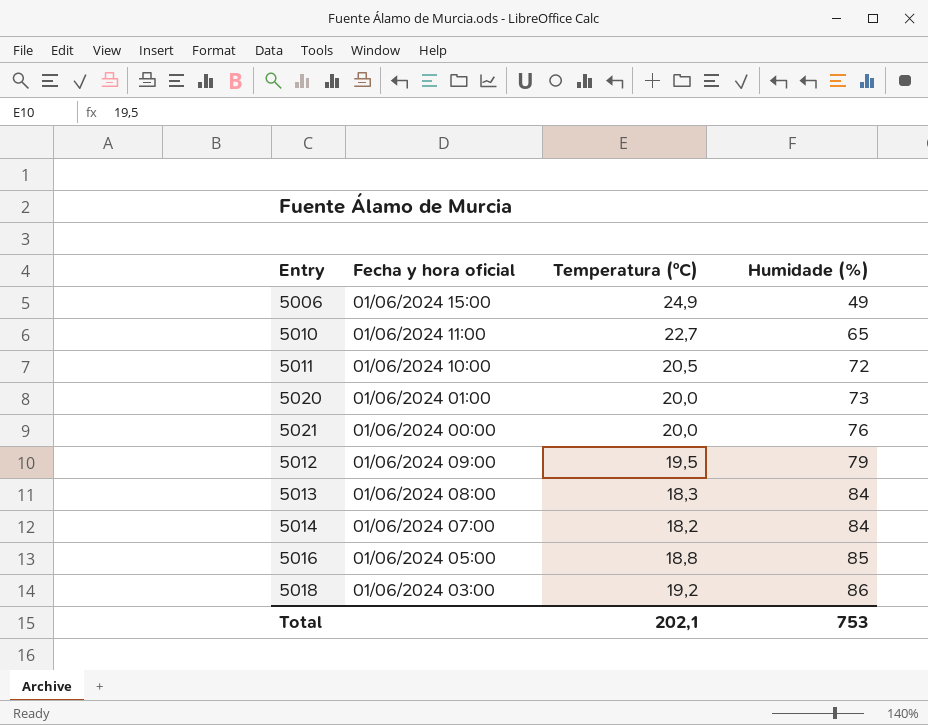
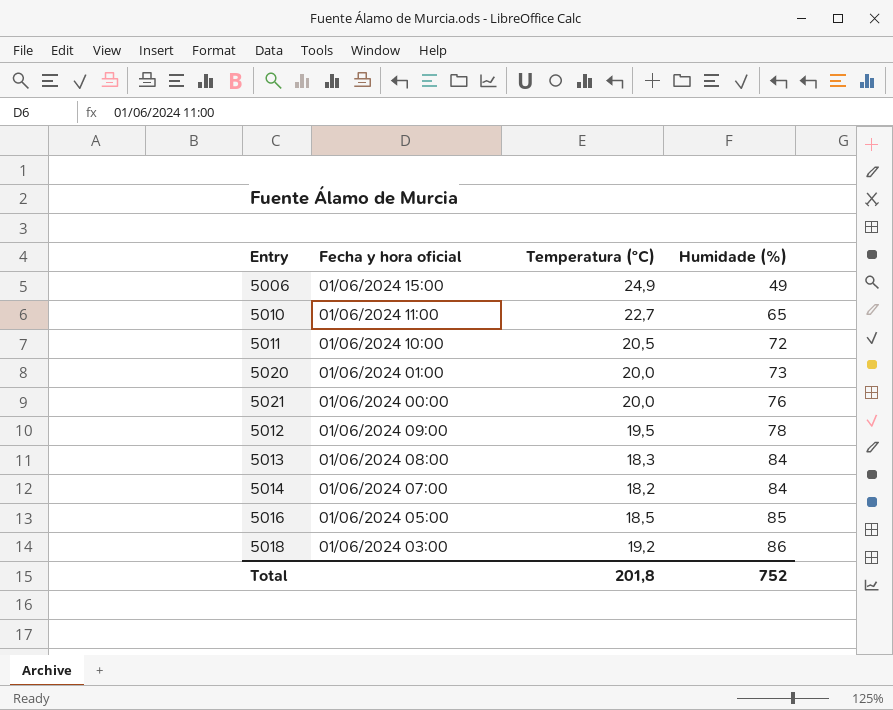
5012 | Humidade (%): 79 -> 78
5016 | Temperatura (ºC): 18,8 -> 18,5
Total | Temperatura (ºC): 202,1 -> 201,8
Total | Humidade (%): 753 -> 752

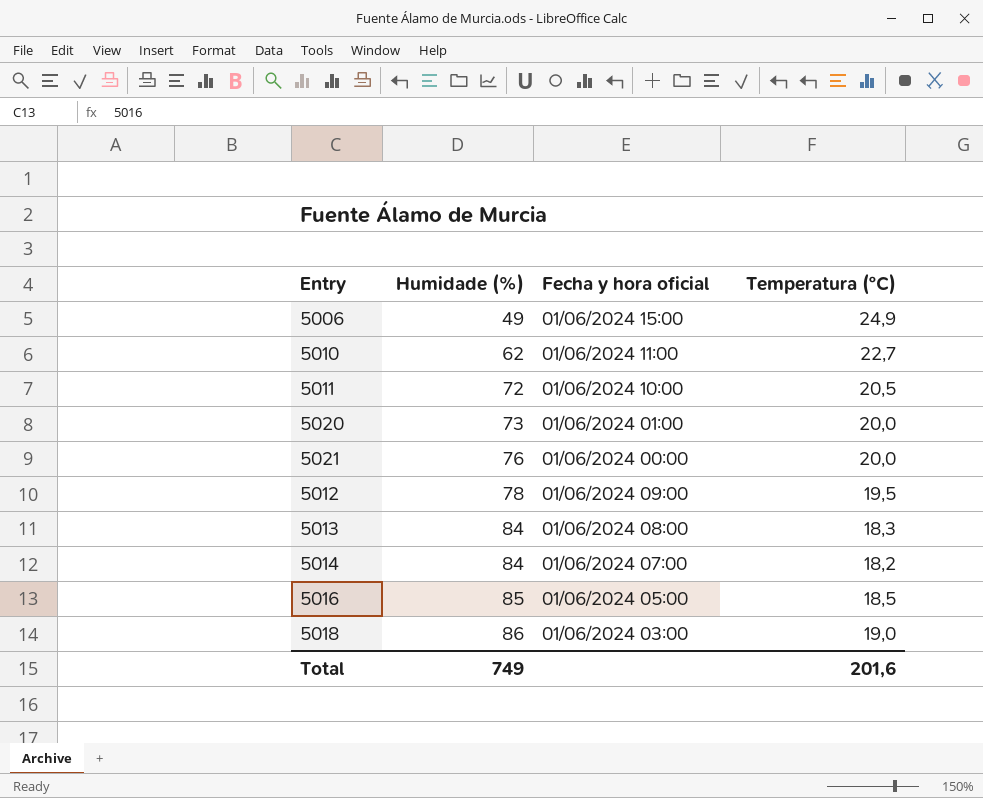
column Humidade (%) | position: 4 -> 2
5010 | Humidade (%): 65 -> 62
5018 | Temperatura (ºC): 19,2 -> 19,0
Total | Humidade (%): 752 -> 749
Total | Temperatura (ºC): 201,8 -> 201,6

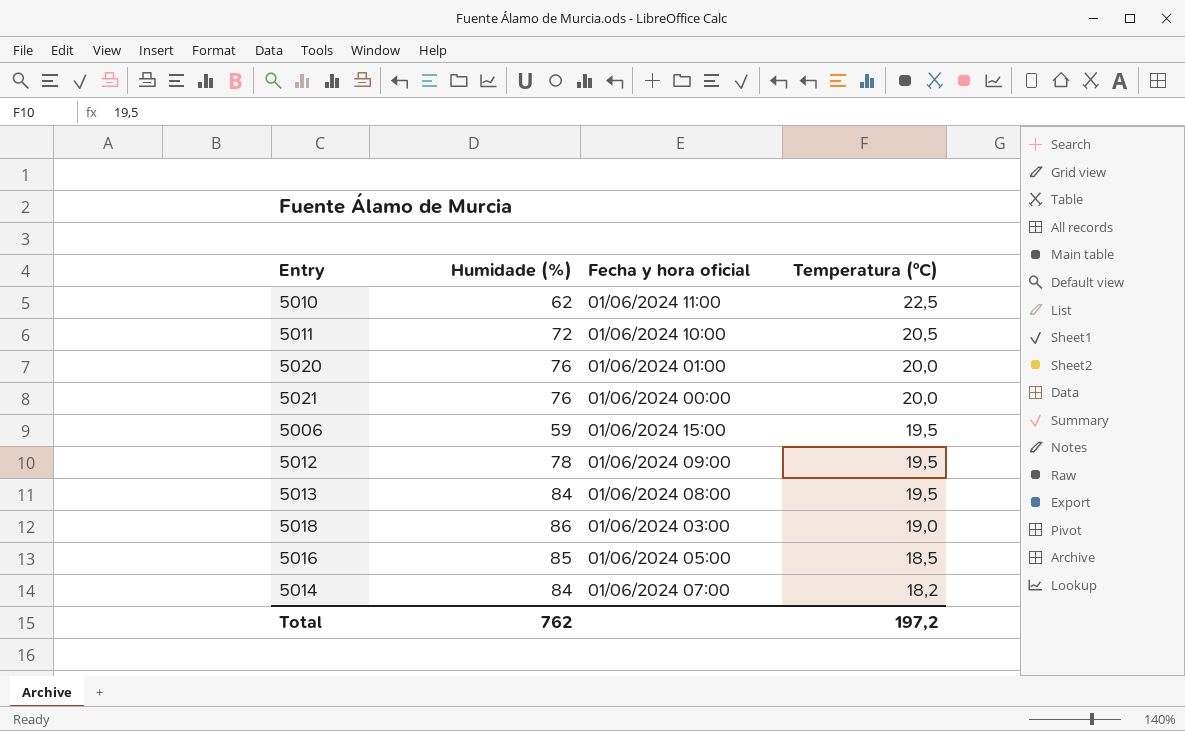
row order: Humidade (%) ascending -> Temperatura (ºC) descending
5010 | Temperatura (ºC): 22,7 -> 22,5
5020 | Humidade (%): 73 -> 76
5006 | Humidade (%): 49 -> 59
5006 | Temperatura (ºC): 24,9 -> 19,5
5013 | Temperatura (ºC): 18,3 -> 19,5
Total | Humidade (%): 749 -> 762
Total | Temperatura (ºC): 201,6 -> 197,2

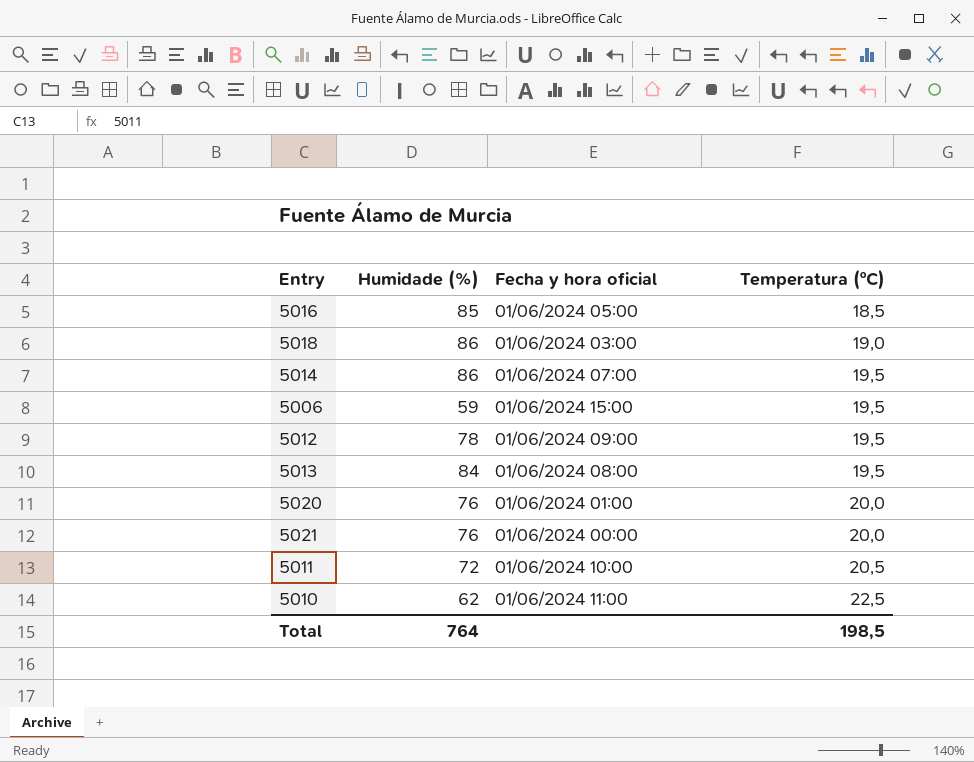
row order: Temperatura (ºC) descending -> Temperatura (ºC) ascending
5014 | Humidade (%): 84 -> 86
5014 | Temperatura (ºC): 18,2 -> 19,5
Total | Humidade (%): 762 -> 764
Total | Temperatura (ºC): 197,2 -> 198,5

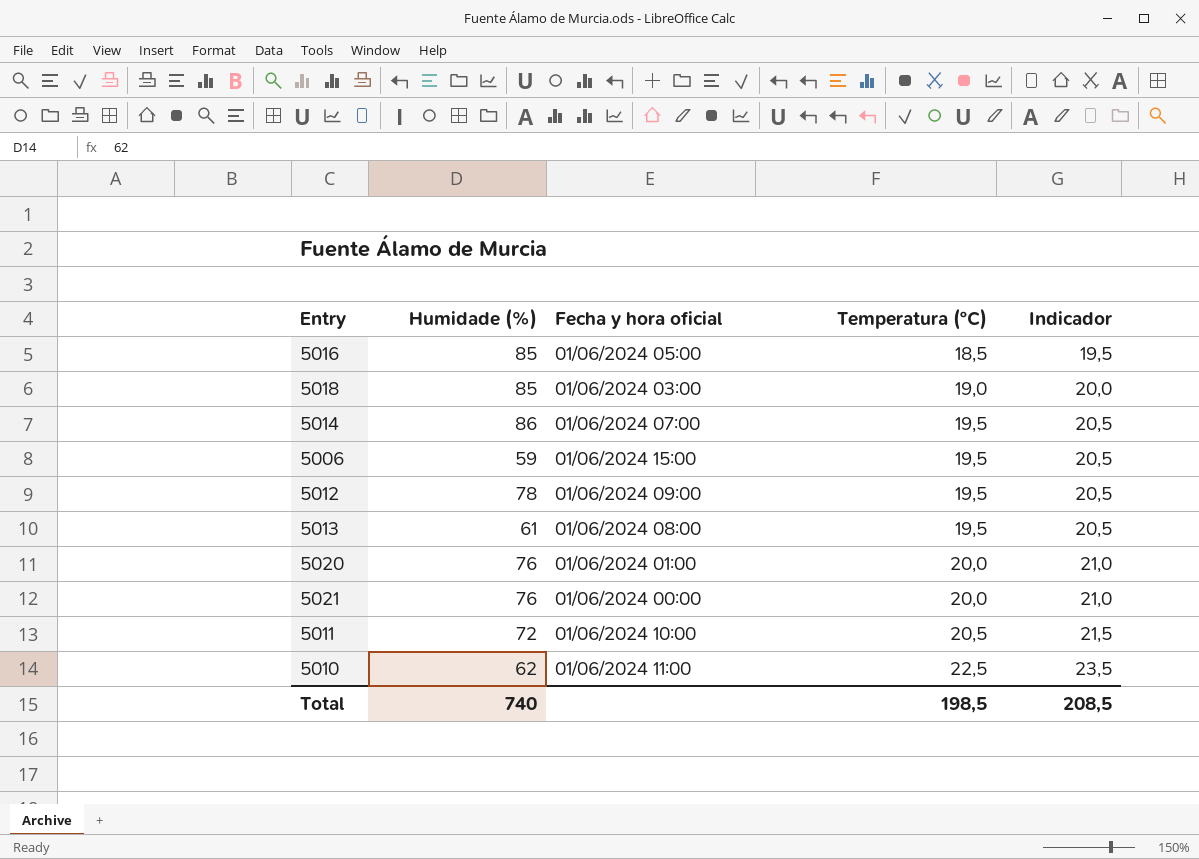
column Indicador | formula: none -> [Temperatura (ºC)] + 1
5018 | Humidade (%): 86 -> 85
5013 | Humidade (%): 84 -> 61
Total | Humidade (%): 764 -> 740

